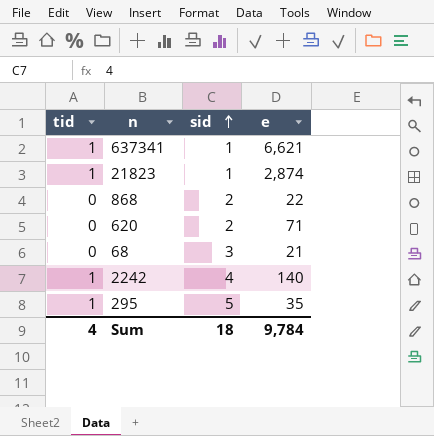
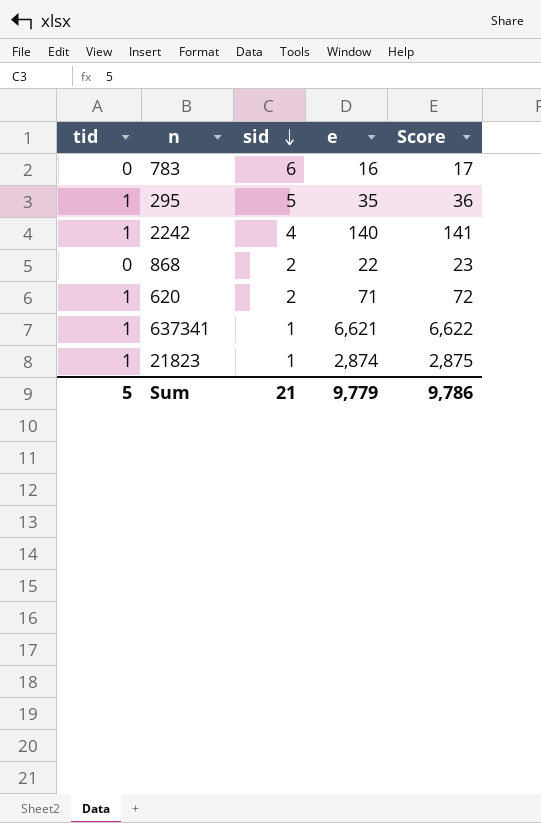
row order: sid ascending -> sid descending
column Score | formula: none -> [e] + 1
row 68: 0 | 3 | 21 -> none
row 783: none -> 0 | 6 | 16 | 17
620 | tid: 0 -> 1
Sum | tid: 4 -> 5
Sum | sid: 18 -> 21
Sum | e: 9,784 -> 9,779

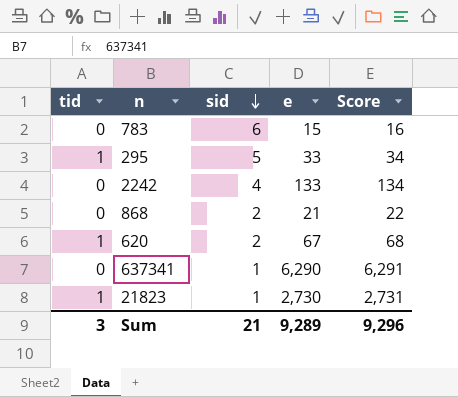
783 | e: 16 -> 15
783 | Score: 17 -> 16
295 | e: 35 -> 33
295 | Score: 36 -> 34
2242 | tid: 1 -> 0
2242 | e: 140 -> 133
2242 | Score: 141 -> 134
868 | e: 22 -> 21
868 | Score: 23 -> 22
620 | e: 71 -> 67
620 | Score: 72 -> 68
637341 | tid: 1 -> 0
637341 | e: 6,621 -> 6,290
637341 | Score: 6,622 -> 6,291
21823 | e: 2,874 -> 2,730
21823 | Score: 2,875 -> 2,731
Sum | tid: 5 -> 3
Sum | e: 9,779 -> 9,289
Sum | Score: 9,786 -> 9,296

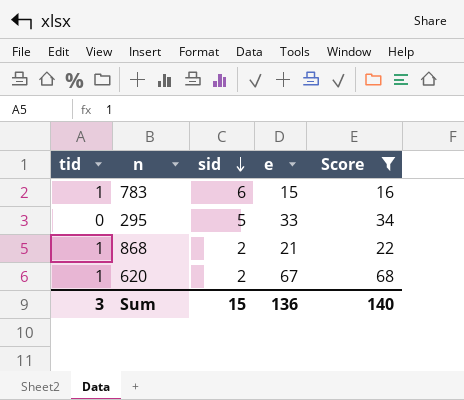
filter: none -> Score <= 68
783 | tid: 0 -> 1
295 | tid: 1 -> 0
868 | tid: 0 -> 1
Sum | sid: 21 -> 15
Sum | e: 9,289 -> 136
Sum | Score: 9,296 -> 140

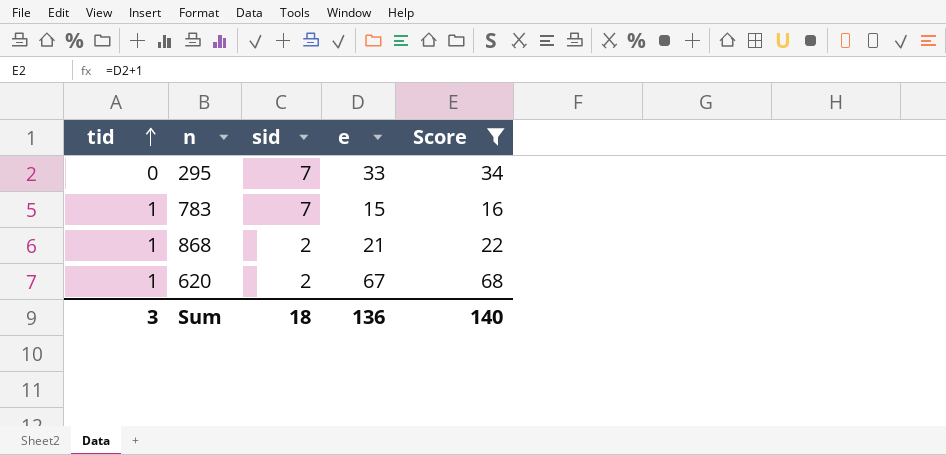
row order: sid descending -> tid ascending
295 | sid: 5 -> 7
783 | sid: 6 -> 7
Sum | sid: 15 -> 18

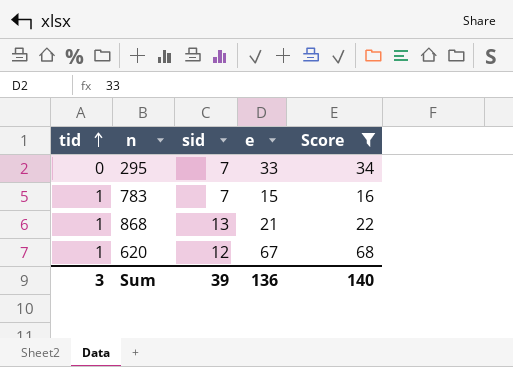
868 | sid: 2 -> 13
620 | sid: 2 -> 12
Sum | sid: 18 -> 39

